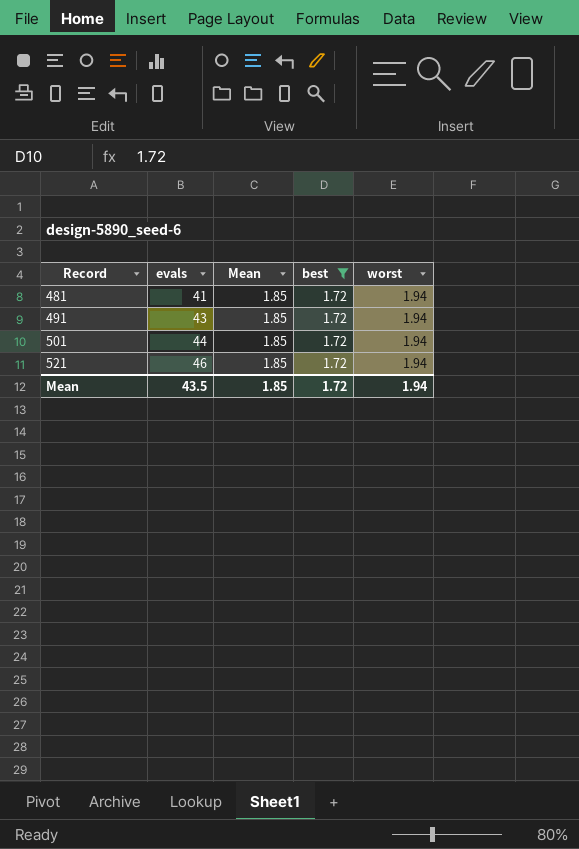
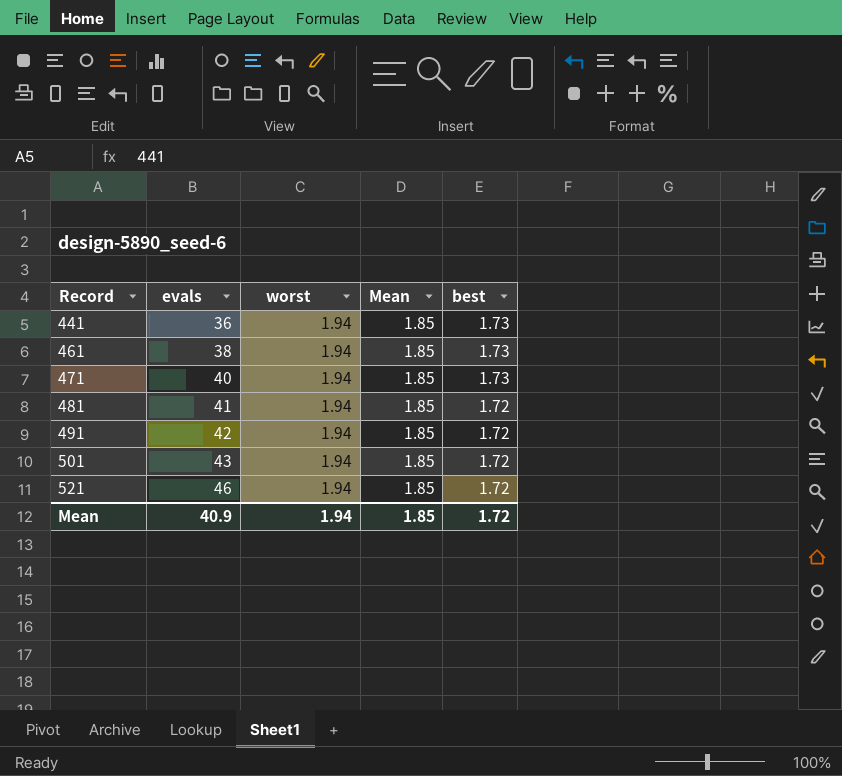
filter: best = 1.72 -> none
column worst | position: 5 -> 3
491 | evals: 43 -> 42
501 | evals: 44 -> 43
Mean | evals: 43.5 -> 40.9

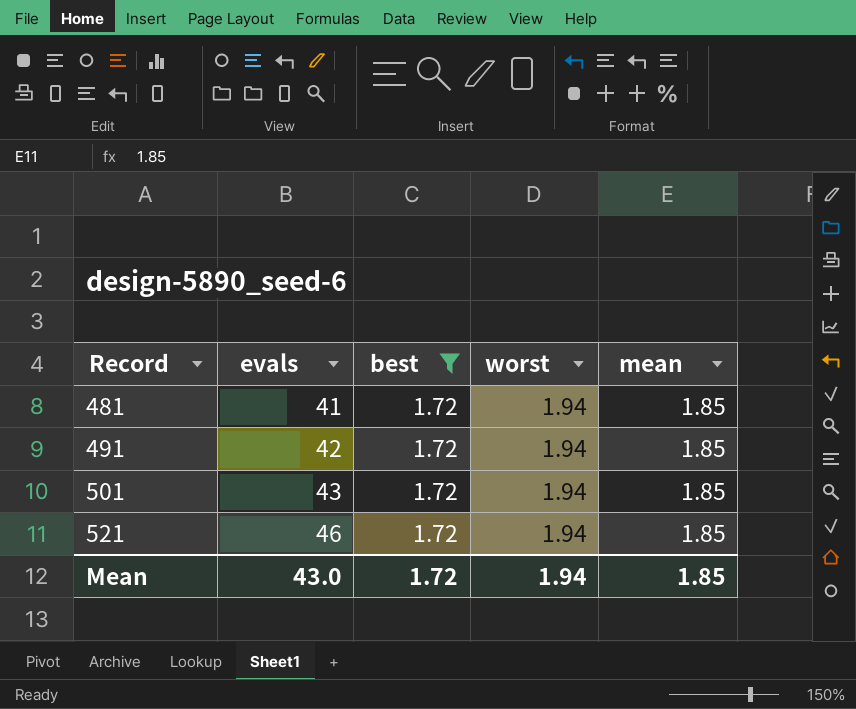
filter: none -> best = 1.72
column best | position: 5 -> 3
column name: Mean -> mean
Mean | evals: 40.9 -> 43.0

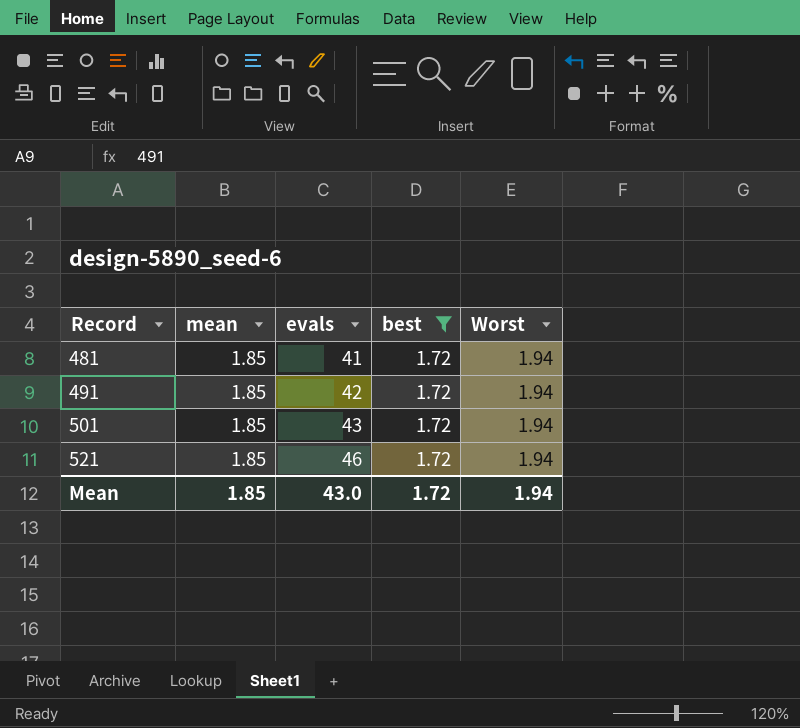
column mean | position: 5 -> 2
column name: worst -> Worst

